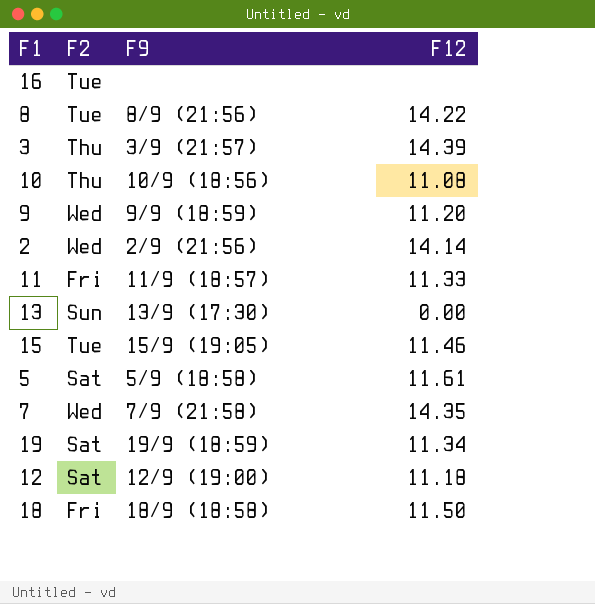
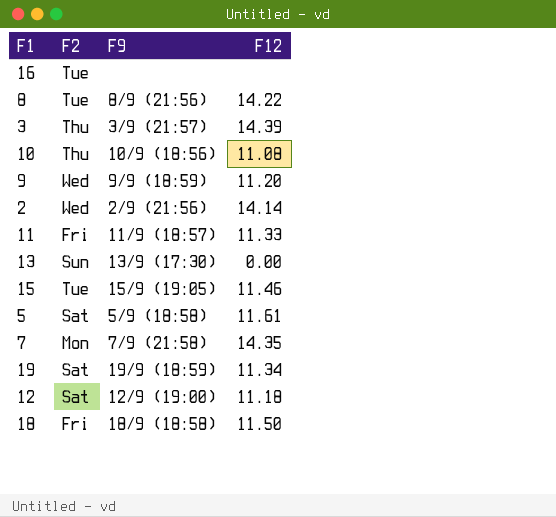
7 | F2: Wed -> Mon

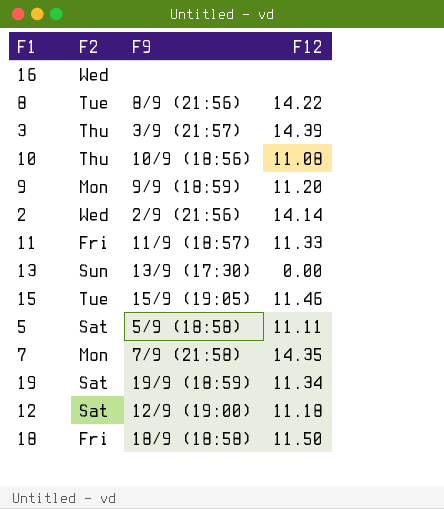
16 | F2: Tue -> Wed
9 | F2: Wed -> Mon
5 | F12: 11.61 -> 11.11

